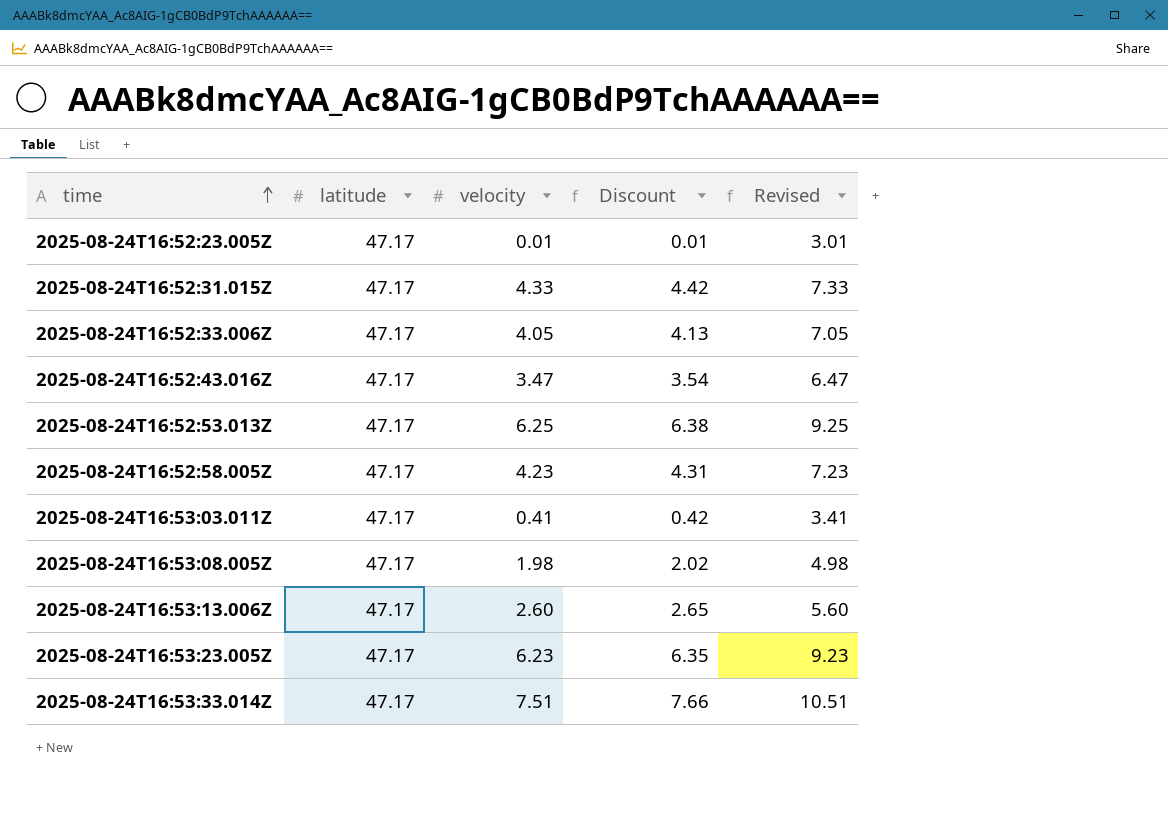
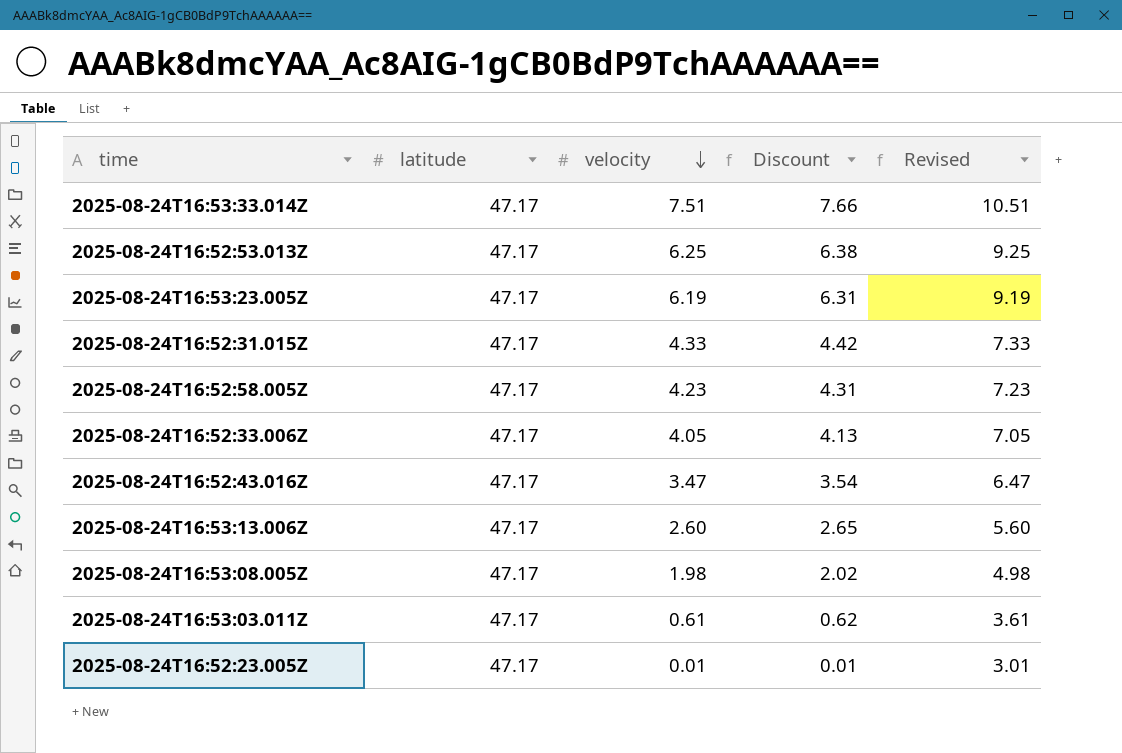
row order: time ascending -> velocity descending
2025-08-24T16:53:23.005Z | velocity: 6.23 -> 6.19
2025-08-24T16:53:23.005Z | Discount: 6.35 -> 6.31
2025-08-24T16:53:23.005Z | Revised: 9.23 -> 9.19
2025-08-24T16:53:03.011Z | velocity: 0.41 -> 0.61
2025-08-24T16:53:03.011Z | Discount: 0.42 -> 0.62
2025-08-24T16:53:03.011Z | Revised: 3.41 -> 3.61

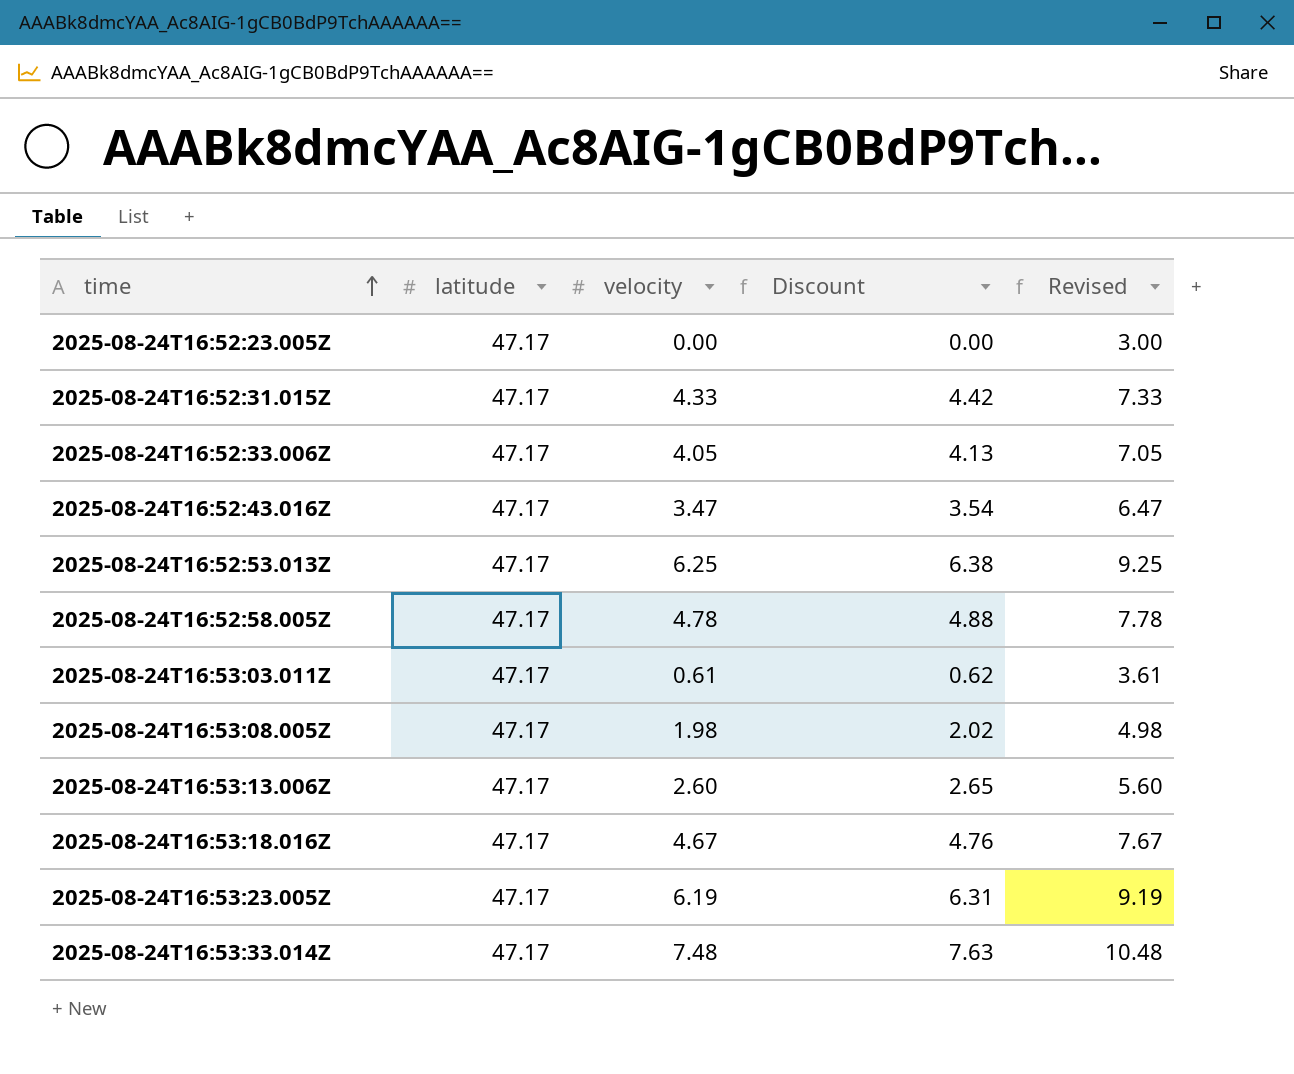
row order: velocity descending -> time ascending
2025-08-24T16:52:23.005Z | velocity: 0.01 -> 0.00
2025-08-24T16:52:23.005Z | Discount: 0.01 -> 0.00
2025-08-24T16:52:23.005Z | Revised: 3.01 -> 3.00
2025-08-24T16:52:58.005Z | velocity: 4.23 -> 4.78
2025-08-24T16:52:58.005Z | Discount: 4.31 -> 4.88
2025-08-24T16:52:58.005Z | Revised: 7.23 -> 7.78
row 2025-08-24T16:53:18.016Z: none -> 47.17 | 4.67 | 4.76 | 7.67
2025-08-24T16:53:33.014Z | velocity: 7.51 -> 7.48
2025-08-24T16:53:33.014Z | Discount: 7.66 -> 7.63
2025-08-24T16:53:33.014Z | Revised: 10.51 -> 10.48

